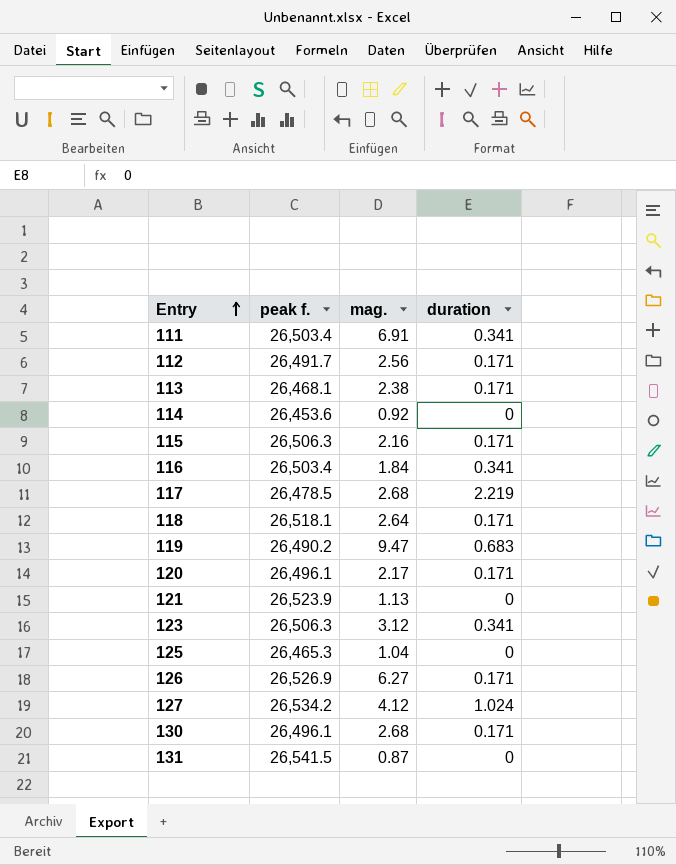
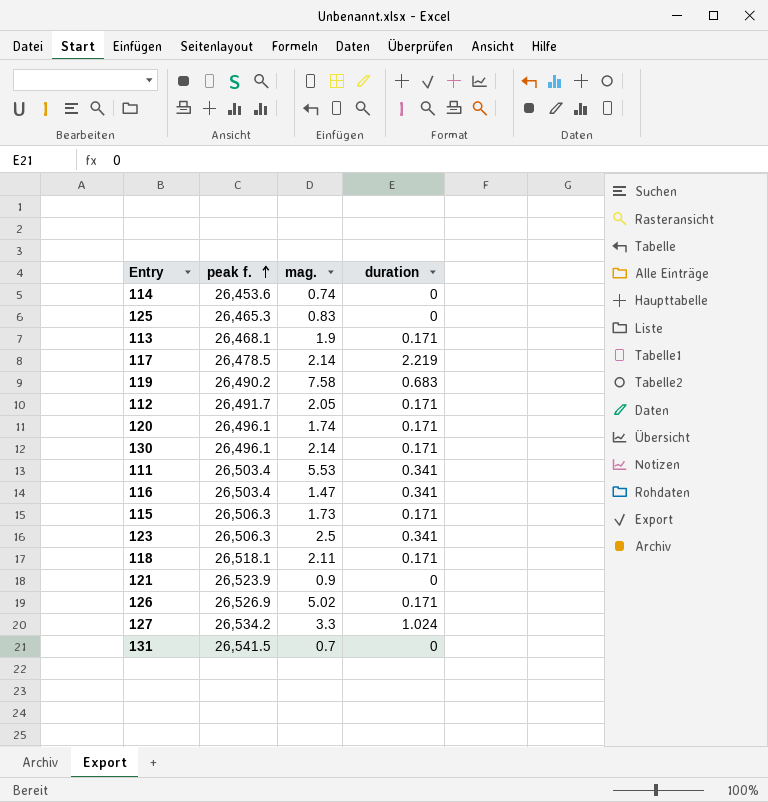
row order: Entry ascending -> peak f. ascending
114 | mag.: 0.92 -> 0.74
125 | mag.: 1.04 -> 0.83
113 | mag.: 2.38 -> 1.9
117 | mag.: 2.68 -> 2.14
119 | mag.: 9.47 -> 7.58
112 | mag.: 2.56 -> 2.05
120 | mag.: 2.17 -> 1.74
130 | mag.: 2.68 -> 2.14
111 | mag.: 6.91 -> 5.53
116 | mag.: 1.84 -> 1.47
115 | mag.: 2.16 -> 1.73
123 | mag.: 3.12 -> 2.5
118 | mag.: 2.64 -> 2.11
121 | mag.: 1.13 -> 0.9
126 | mag.: 6.27 -> 5.02
127 | mag.: 4.12 -> 3.3
131 | mag.: 0.87 -> 0.7

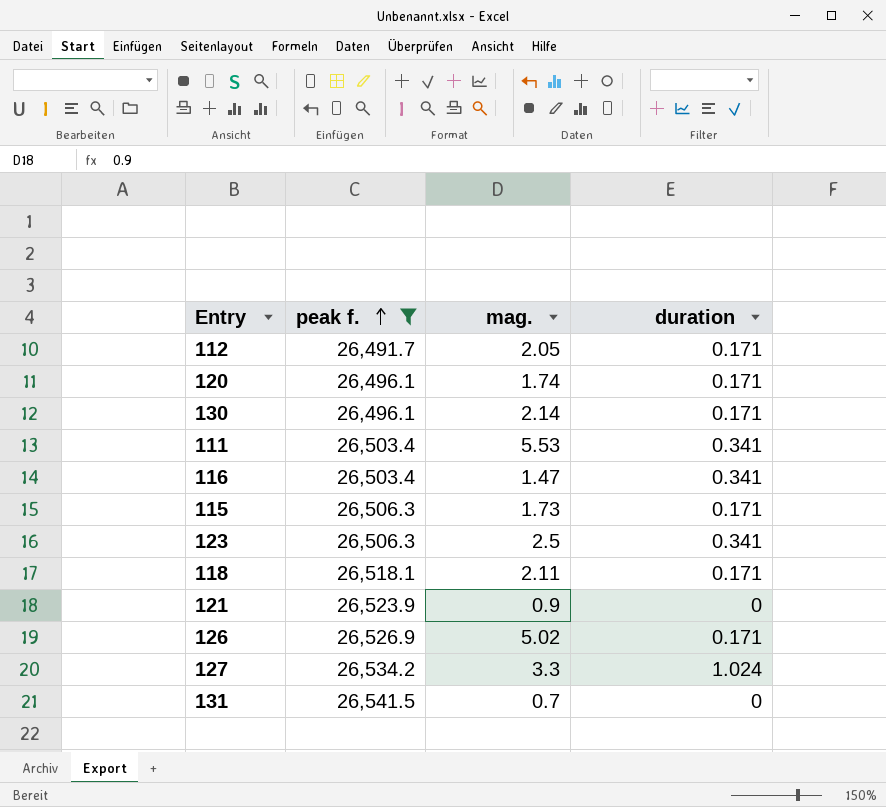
filter: none -> peak f. >= 26,491.7

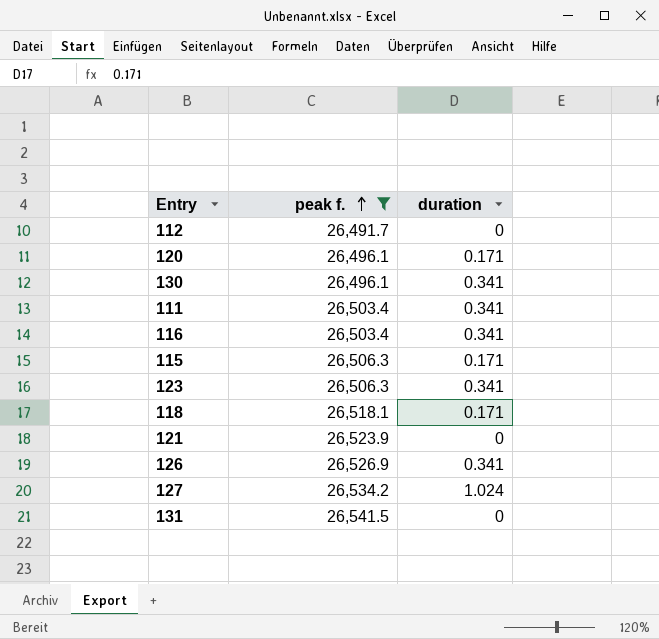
column mag. | position: 3 -> none
112 | duration: 0.171 -> 0
130 | duration: 0.171 -> 0.341
126 | duration: 0.171 -> 0.341

